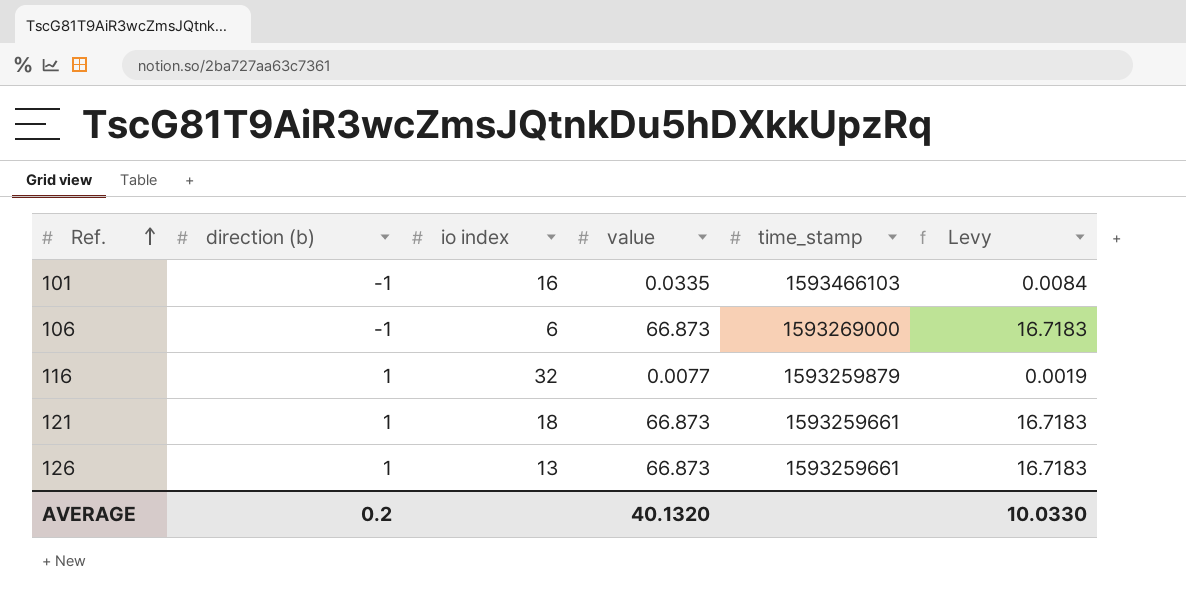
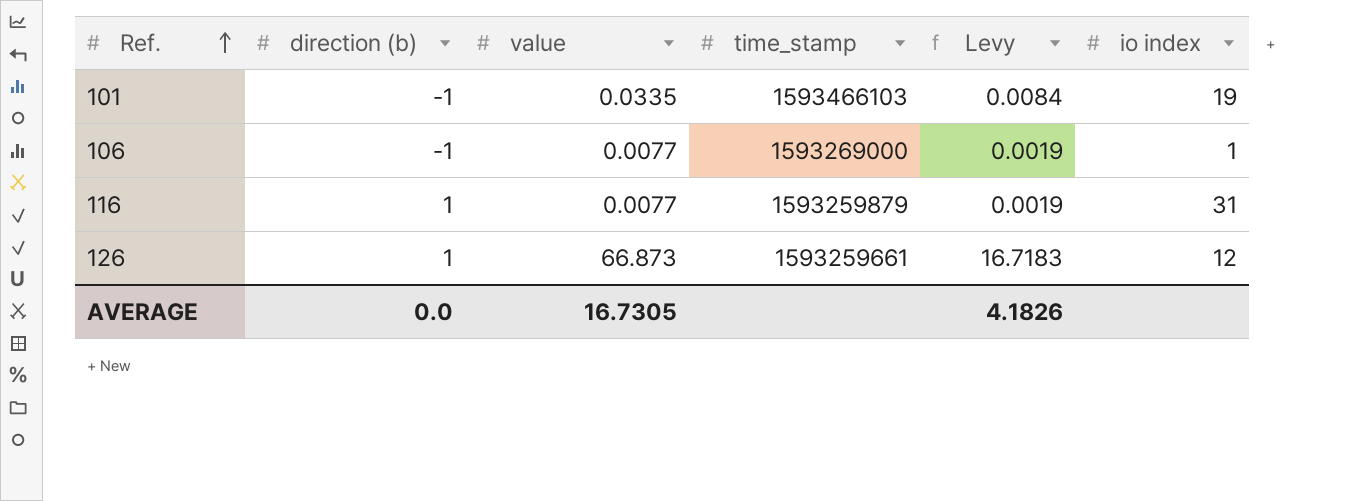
column io index | position: 3 -> 6
row 121: 1 | 18 | 66.873 | 1593259661 | 16.7183 -> none
101 | io index: 16 -> 19
106 | value: 66.873 -> 0.0077
106 | Levy: 16.7183 -> 0.0019
106 | io index: 6 -> 1
116 | io index: 32 -> 31
126 | io index: 13 -> 12
AVERAGE | direction (b): 0.2 -> 0.0
AVERAGE | value: 40.1320 -> 16.7305
AVERAGE | Levy: 10.0330 -> 4.1826

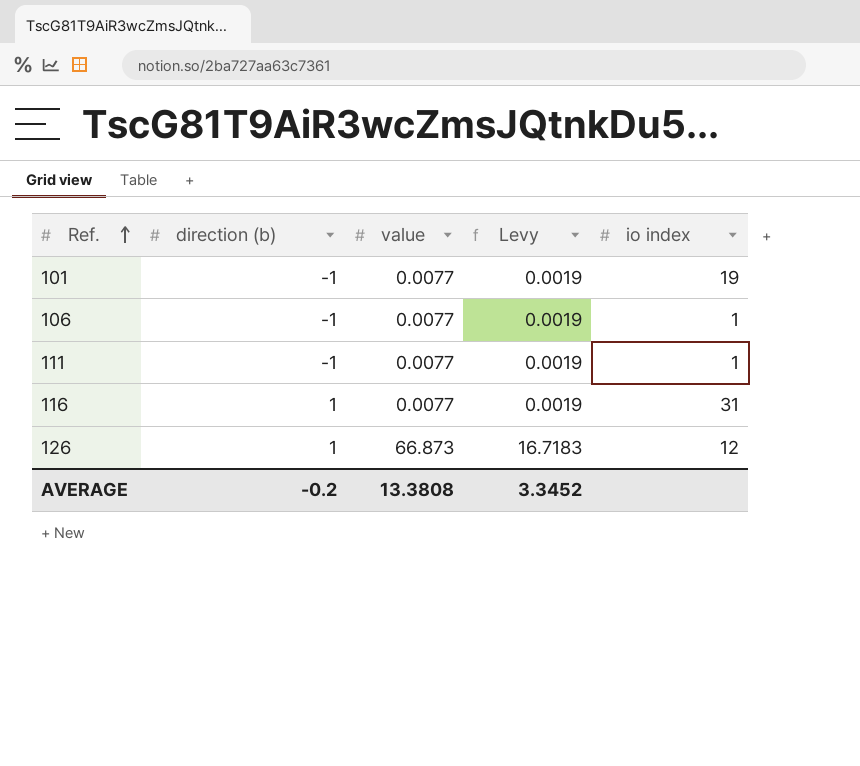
column time_stamp | position: 4 -> none
101 | value: 0.0335 -> 0.0077
101 | Levy: 0.0084 -> 0.0019
row 111: none -> -1 | 0.0077 | 0.0019 | 1
AVERAGE | direction (b): 0.0 -> -0.2
AVERAGE | value: 16.7305 -> 13.3808
AVERAGE | Levy: 4.1826 -> 3.3452

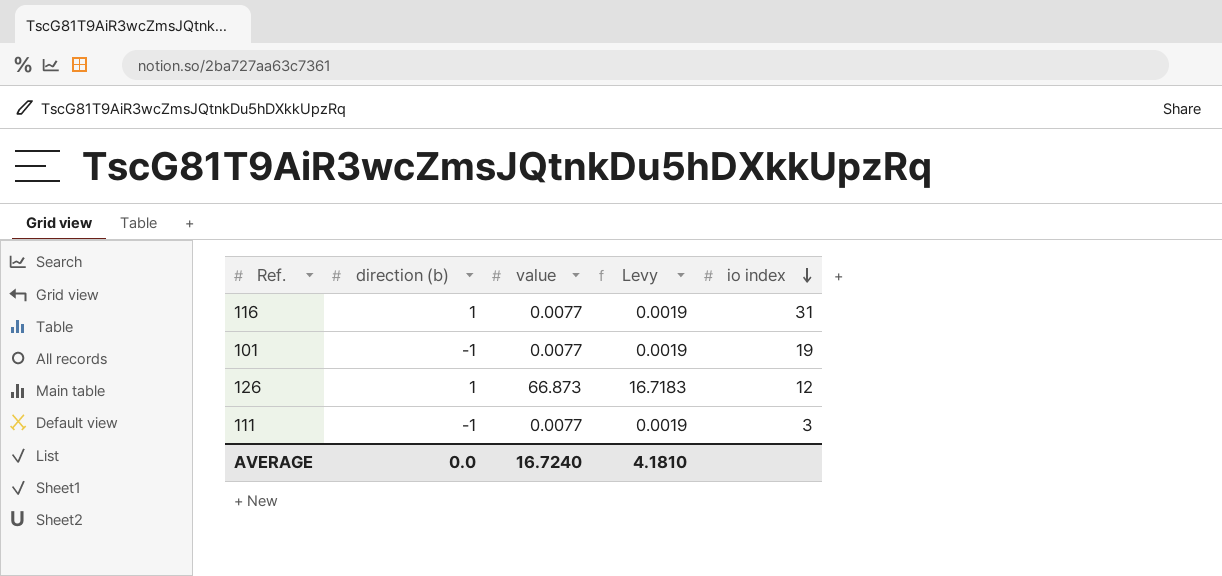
row order: Ref. ascending -> io index descending
row 106: -1 | 0.0077 | 0.0019 | 1 -> none
111 | io index: 1 -> 3
AVERAGE | direction (b): -0.2 -> 0.0
AVERAGE | value: 13.3808 -> 16.7240
AVERAGE | Levy: 3.3452 -> 4.1810

